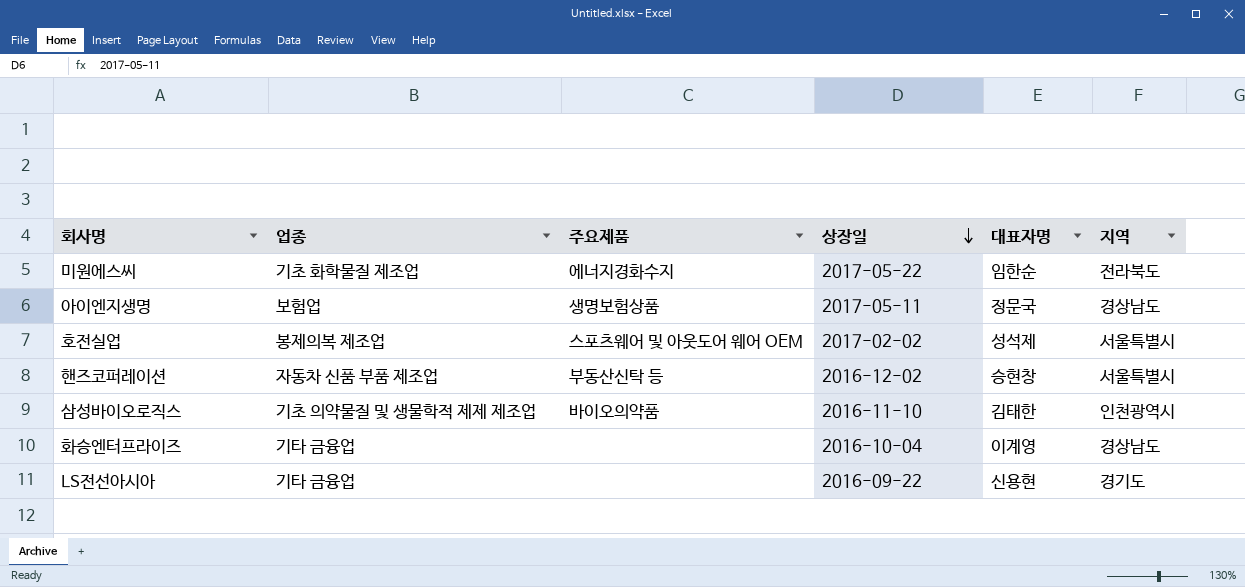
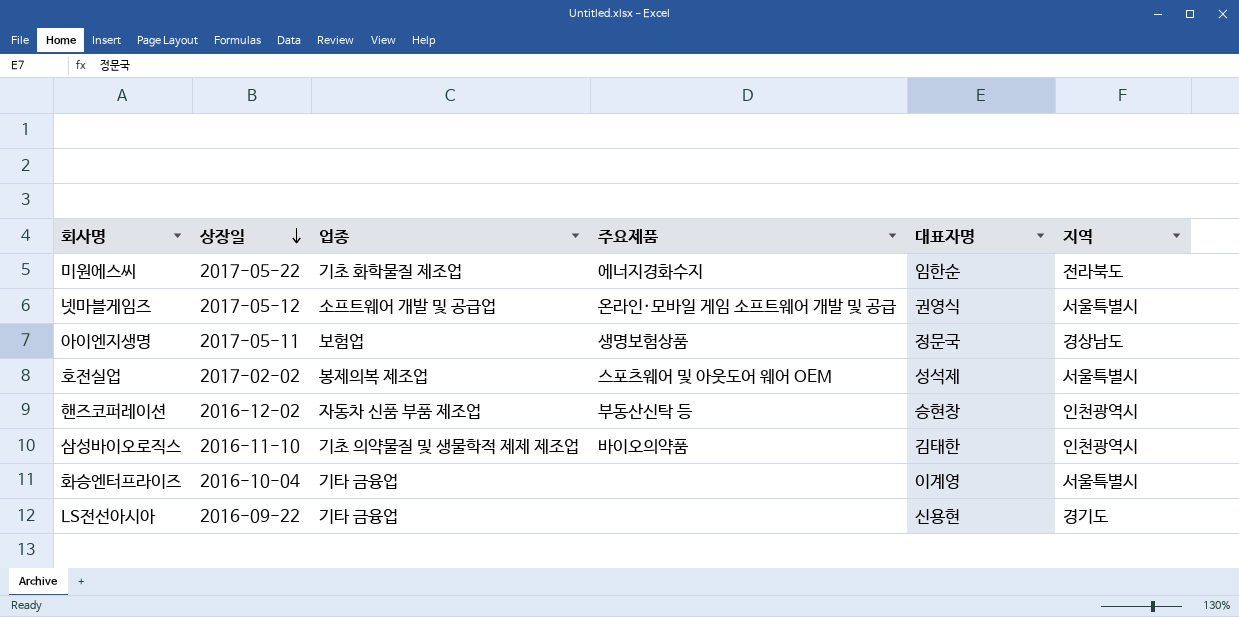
column 상장일 | position: 4 -> 2
row 넷마블게임즈: none -> 2017-05-12 | 소프트웨어 개발 및 공급업 | 온라인·모바일 게임 소프트웨어 개발 및 공급 | 권영식 | 서울특별시
핸즈코퍼레이션 | 지역: 서울특별시 -> 인천광역시
화승엔터프라이즈 | 지역: 경상남도 -> 서울특별시

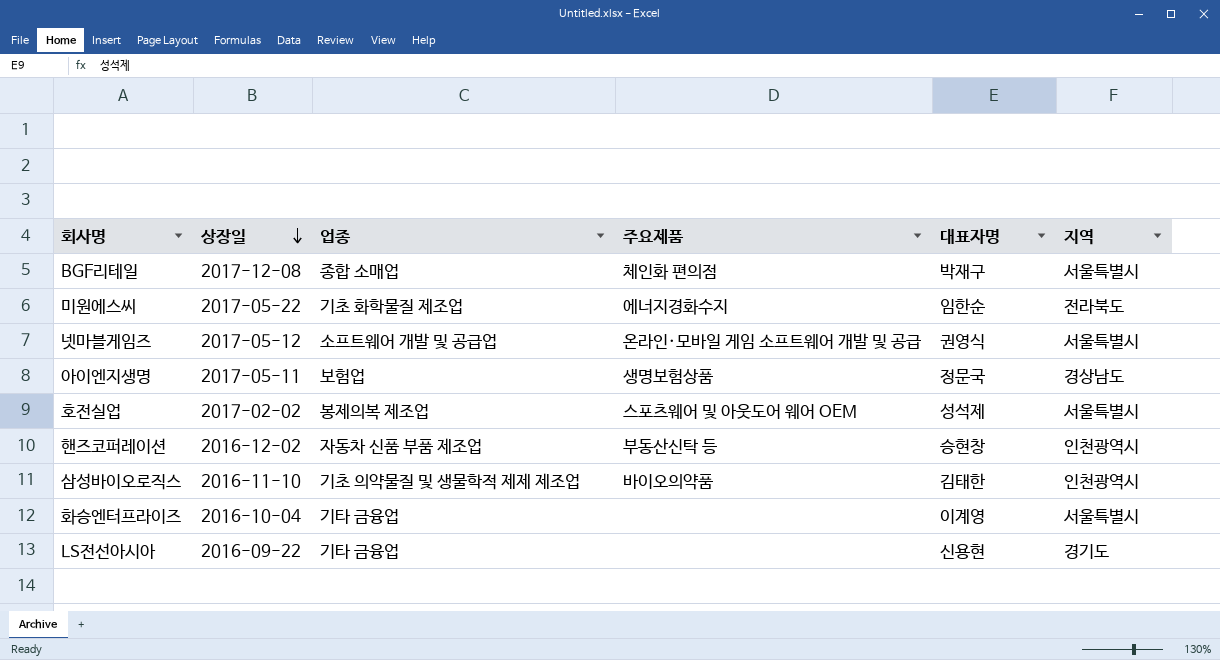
row BGF리테일: none -> 2017-12-08 | 종합 소매업 | 체인화 편의점 | 박재구 | 서울특별시

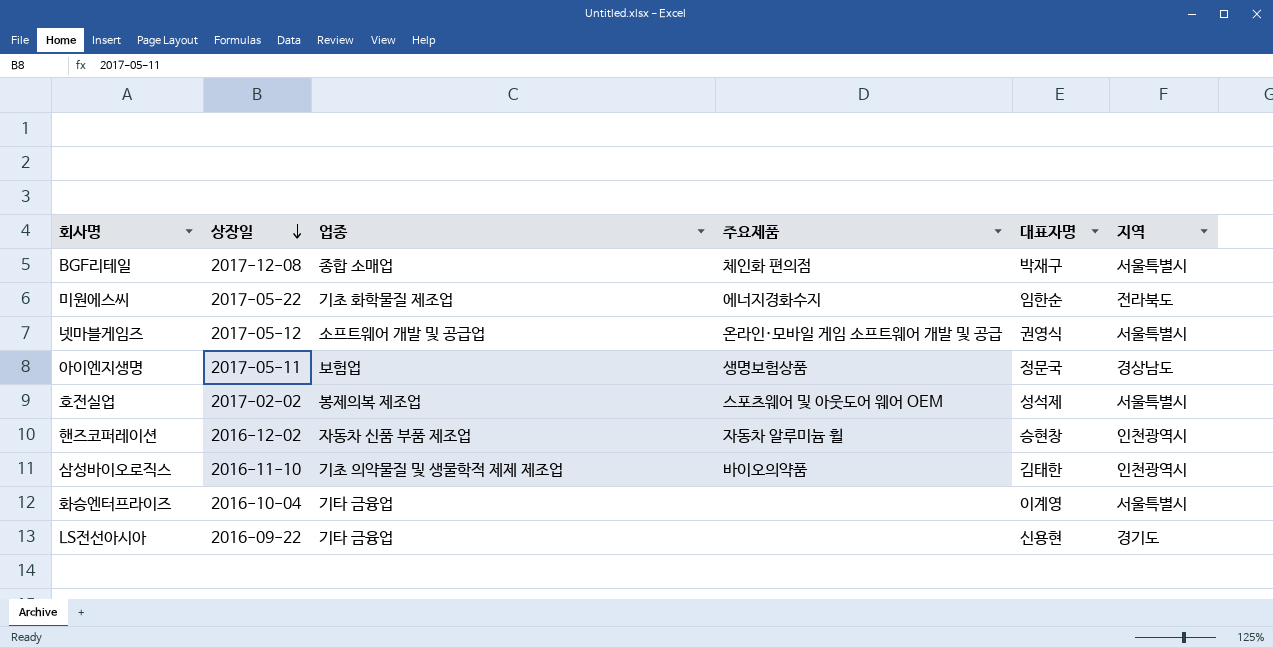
핸즈코퍼레이션 | 주요제품: 부동산신탁 등 -> 자동차 알루미늄 휠

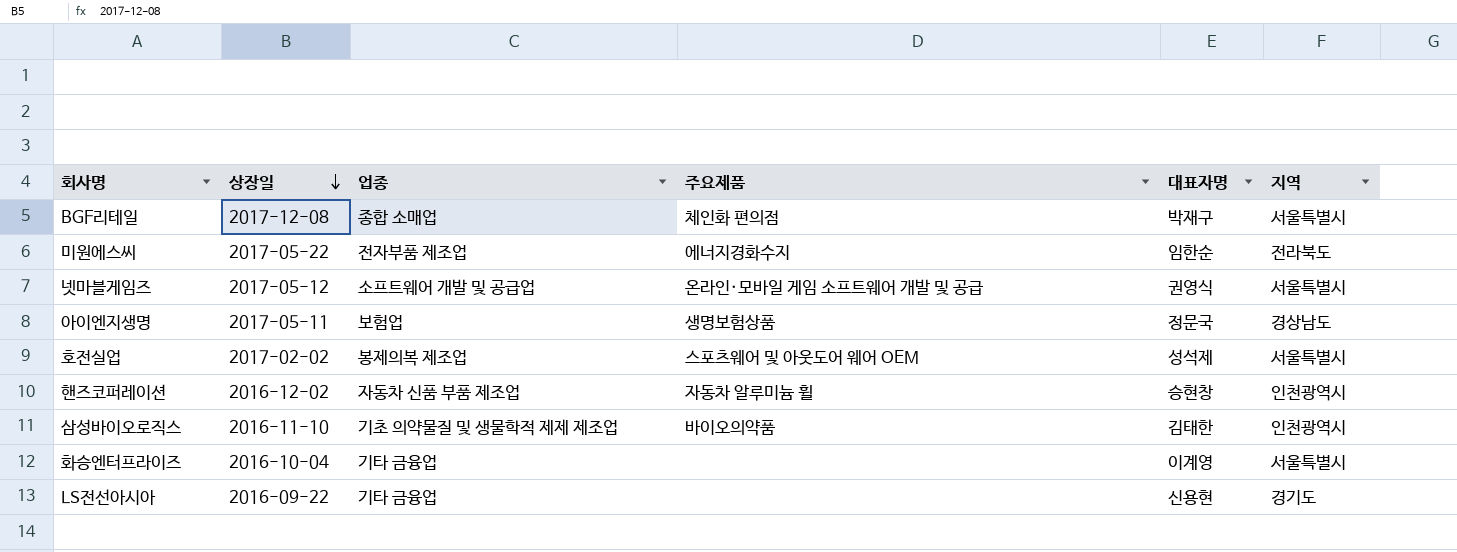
미원에스씨 | 업종: 기초 화학물질 제조업 -> 전자부품 제조업

